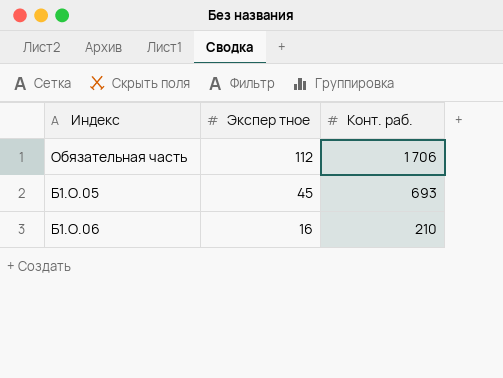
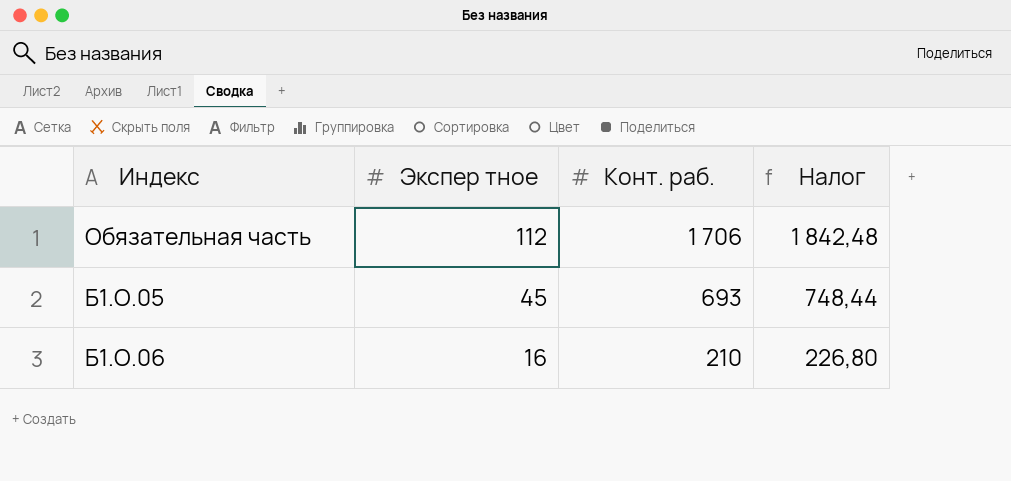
column Налог | formula: none -> [Конт. раб.] * 1,08

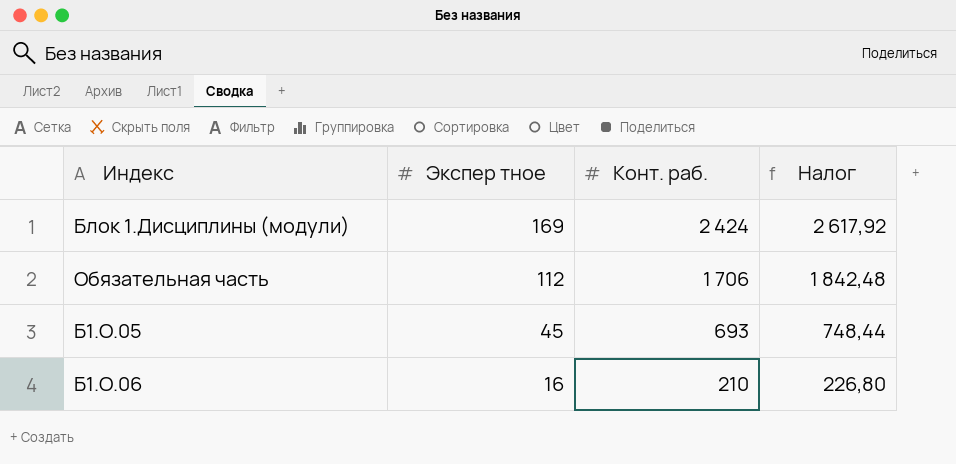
row Блок 1.Дисциплины (модули): none -> 169 | 2 424 | 2 617,92

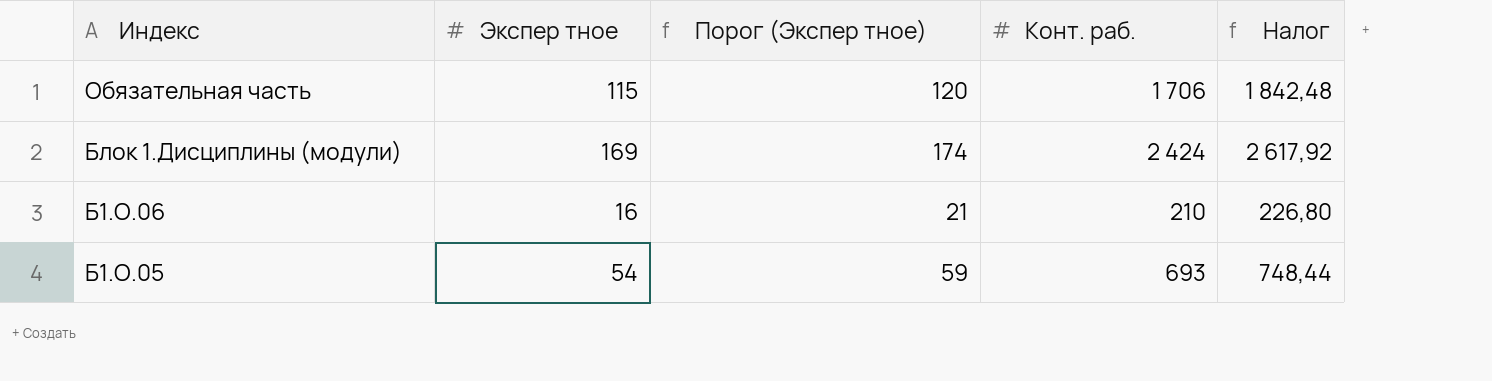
row order: Экспер тное descending -> Индекс descending
column Порог (Экспер тное) | formula: none -> [Экспер тное] + 5
Обязательная часть | Экспер тное: 112 -> 115
Б1.О.05 | Экспер тное: 45 -> 54

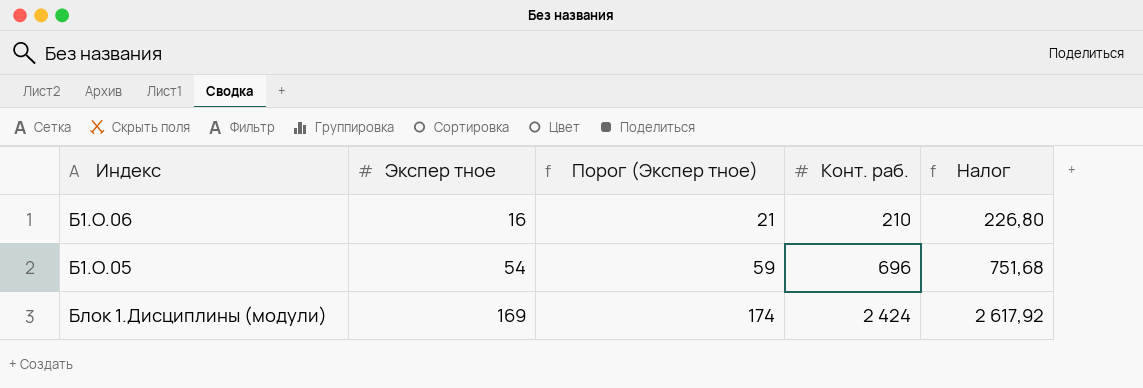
row order: Индекс descending -> Экспер тное ascending
row Обязательная часть: 115 | 120 | 1 706 | 1 842,48 -> none
Б1.О.05 | Конт. раб.: 693 -> 696
Б1.О.05 | Налог: 748,44 -> 751,68

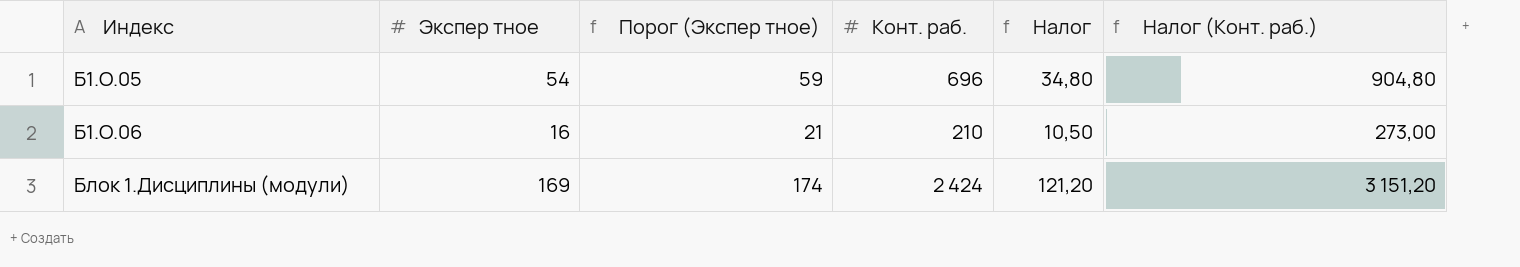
row order: Экспер тное ascending -> Индекс ascending
column Налог | formula: [Конт. раб.] * 1,08 -> [Конт. раб.] * 0,05
column Налог (Конт. раб.) | formula: none -> [Конт. раб.] * 1,3

